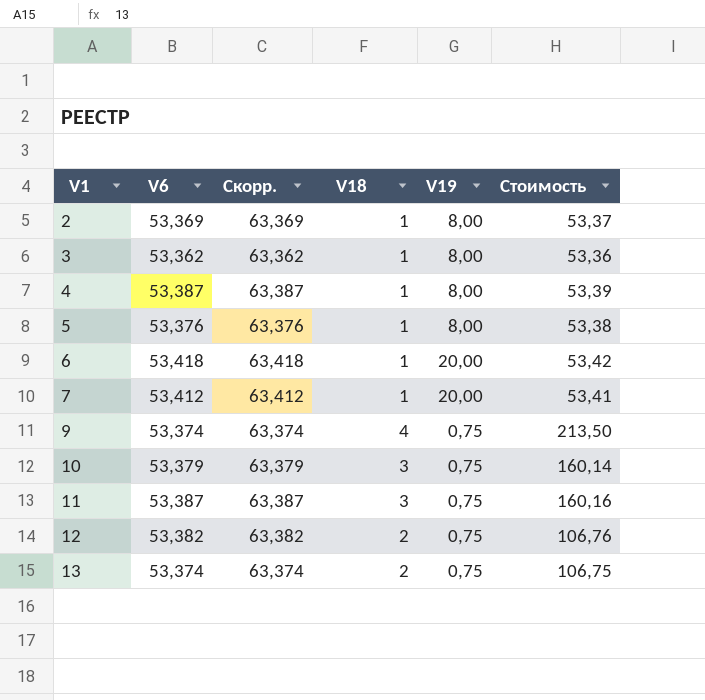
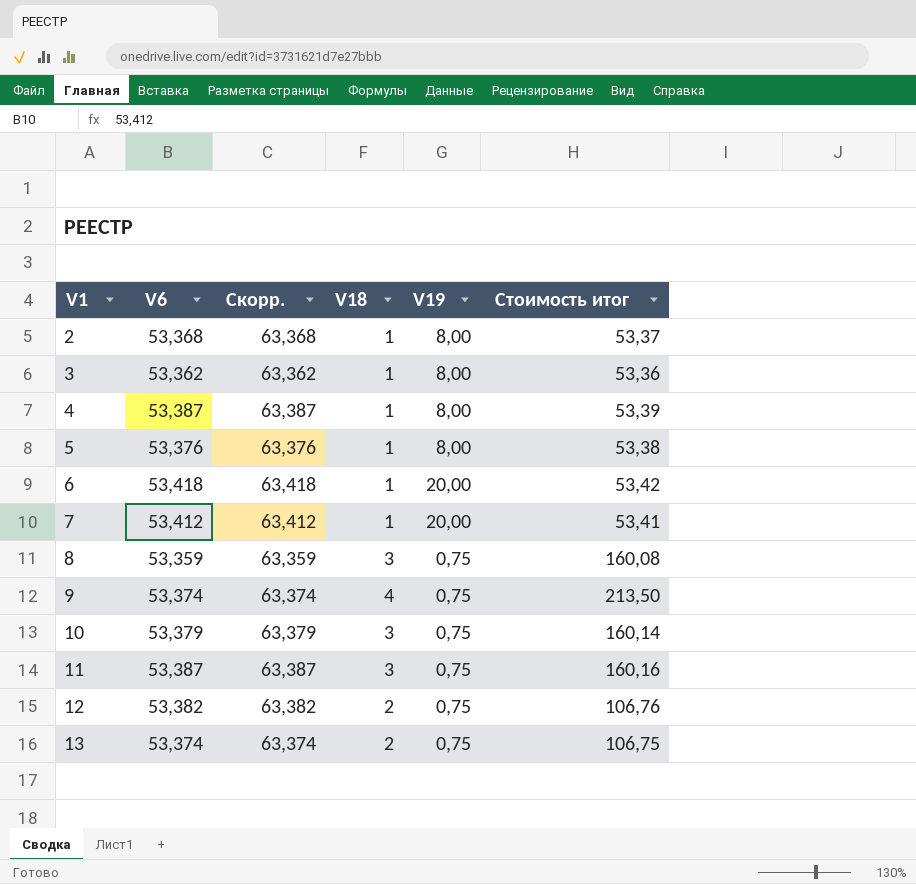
column name: Стоимость -> Стоимость итог
2 | V6: 53,369 -> 53,368
2 | Скорр.: 63,369 -> 63,368
row 8: none -> 53,359 | 63,359 | 3 | 0,75 | 160,08

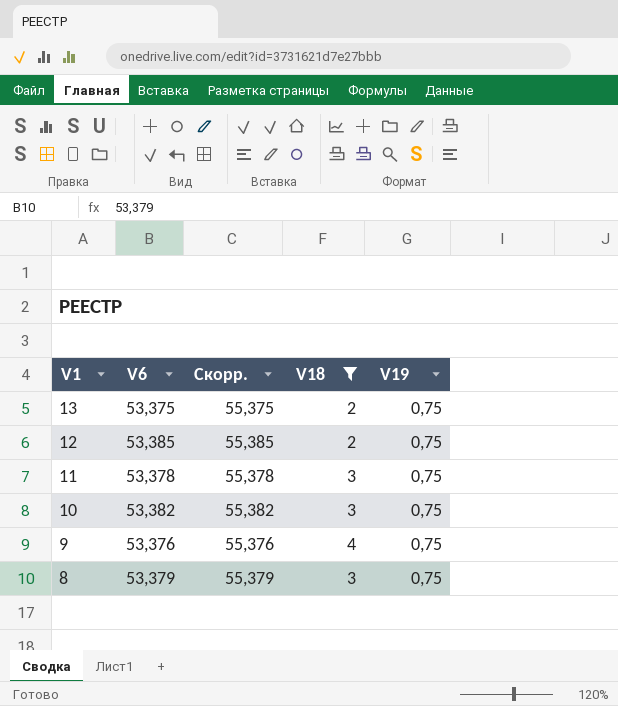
filter: none -> V18 != 1
row order: V1 ascending -> V1 descending
column Стоимость итог | formula: [V6] * [V18] -> none
column Скорр. | formula: [V6] + 10 -> [V6] + 2
13 | V6: 53,374 -> 53,375
12 | V6: 53,382 -> 53,385
11 | V6: 53,387 -> 53,378
10 | V6: 53,379 -> 53,382
9 | V6: 53,374 -> 53,376
8 | V6: 53,359 -> 53,379

